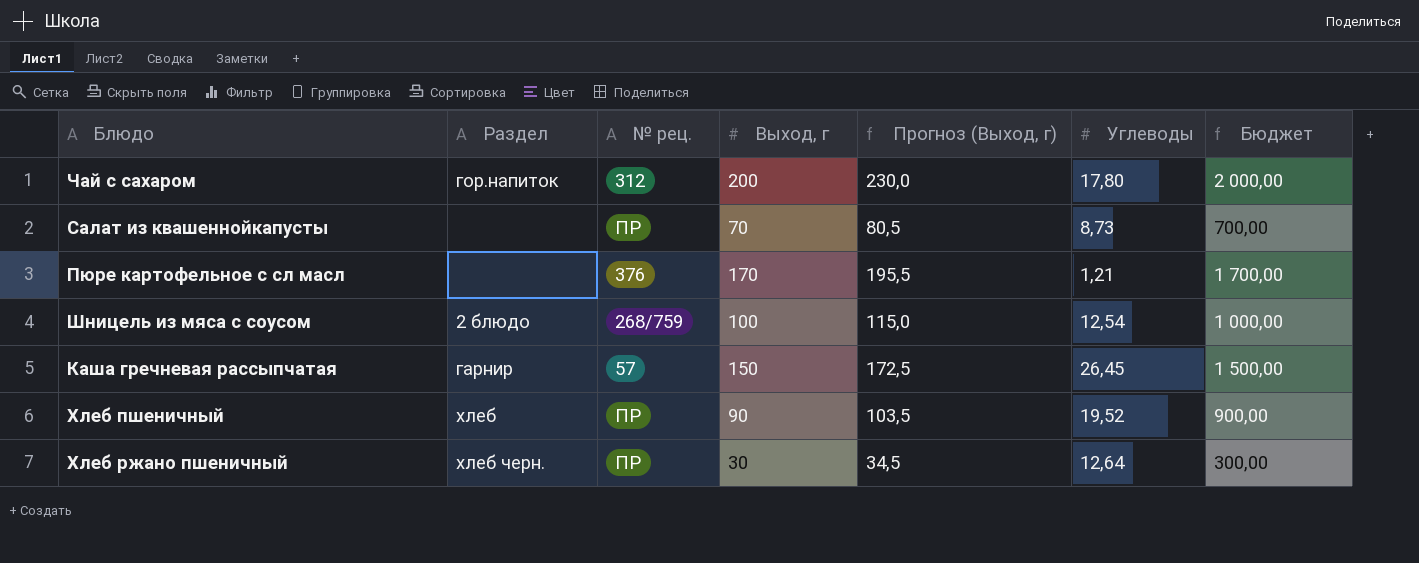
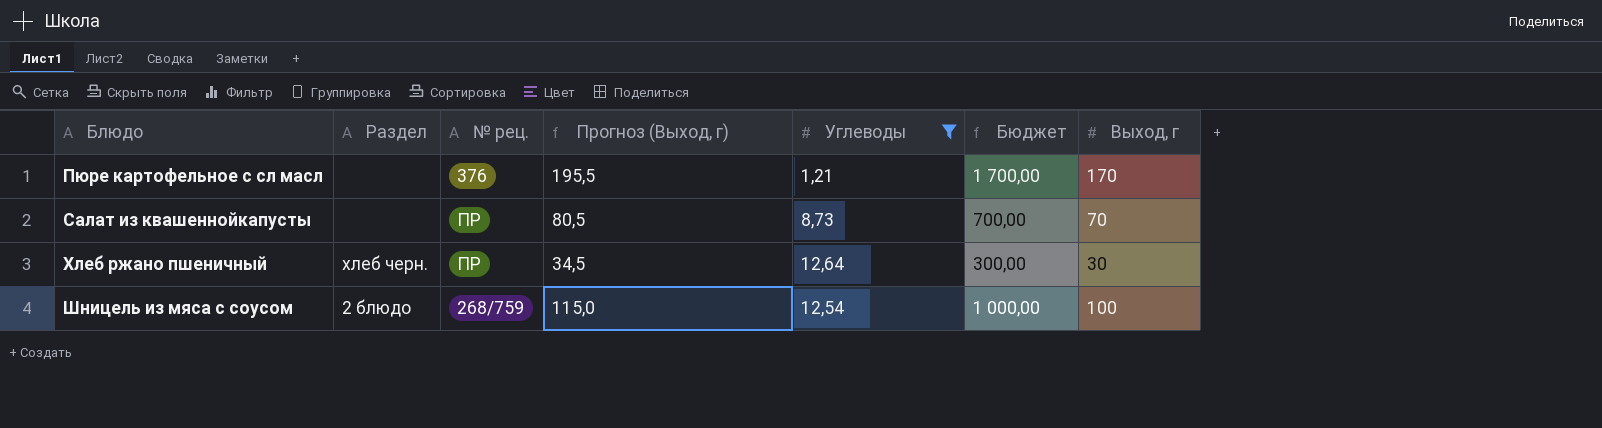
filter: none -> Углеводы <= 12,64
row order: none -> Блюдо ascending
column Выход, г | position: 4 -> 7

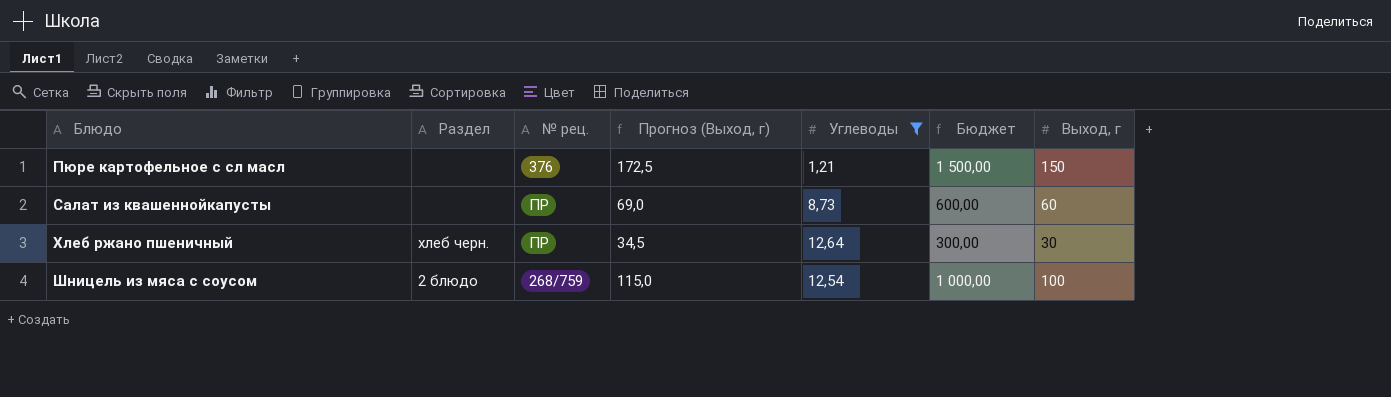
Пюре картофельное с сл масл | Прогноз (Выход, г): 195,5 -> 172,5
Пюре картофельное с сл масл | Бюджет: 1 700,00 -> 1 500,00
Пюре картофельное с сл масл | Выход, г: 170 -> 150
Салат из квашеннойкапусты | Прогноз (Выход, г): 80,5 -> 69,0
Салат из квашеннойкапусты | Бюджет: 700,00 -> 600,00
Салат из квашеннойкапусты | Выход, г: 70 -> 60

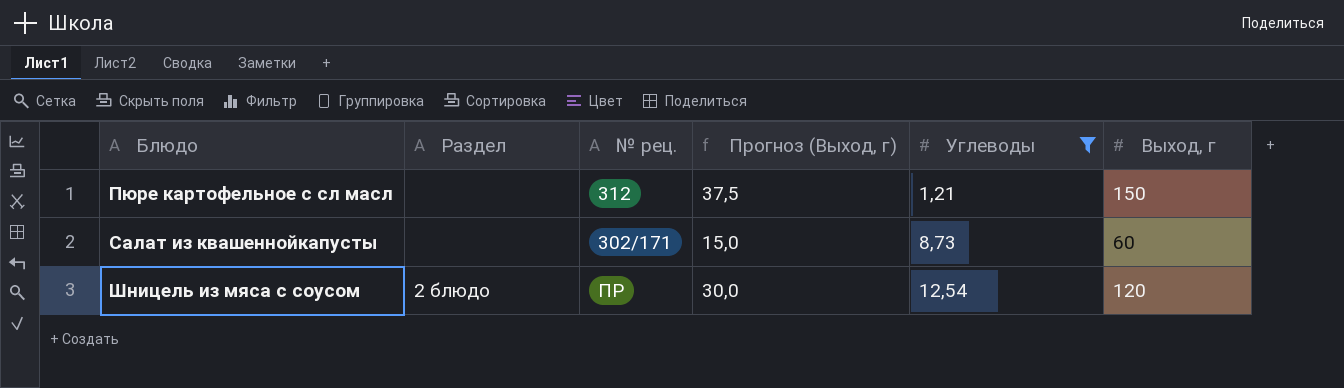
column Бюджет | formula: [Выход, г] * 10 -> none
column Прогноз (Выход, г) | formula: [Выход, г] * 1,15 -> [Выход, г] * 0,25
row Хлеб ржано пшеничный: хлеб черн. | ПР | 34,5 | 12,64 | 300,00 | 30 -> none
Пюре картофельное с сл масл | № рец.: 376 -> 312
Салат из квашеннойкапусты | № рец.: ПР -> 302/171
Шницель из мяса с соусом | № рец.: 268/759 -> ПР
Шницель из мяса с соусом | Выход, г: 100 -> 120

